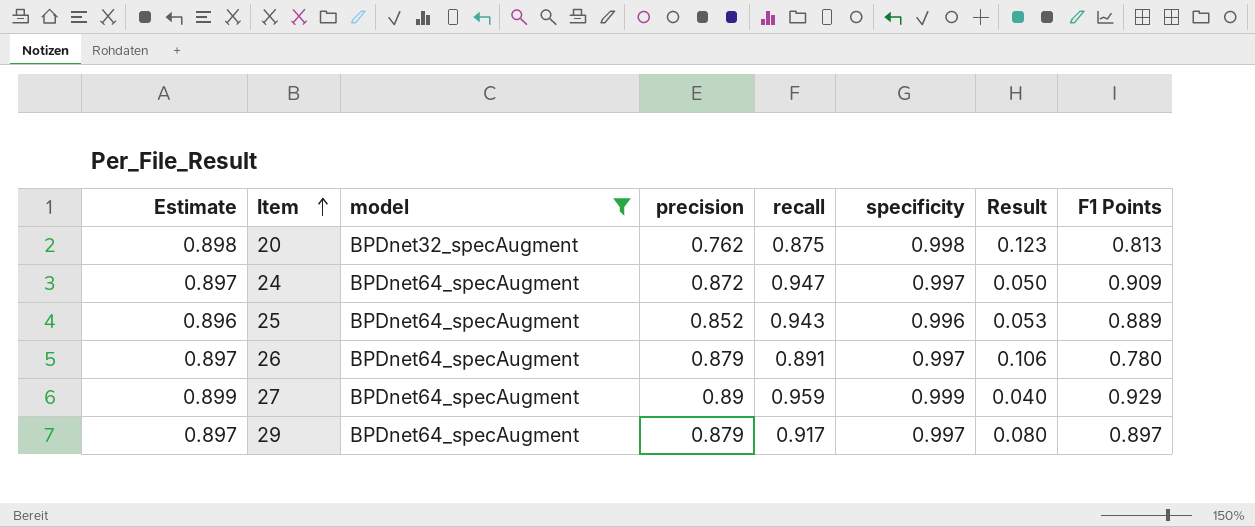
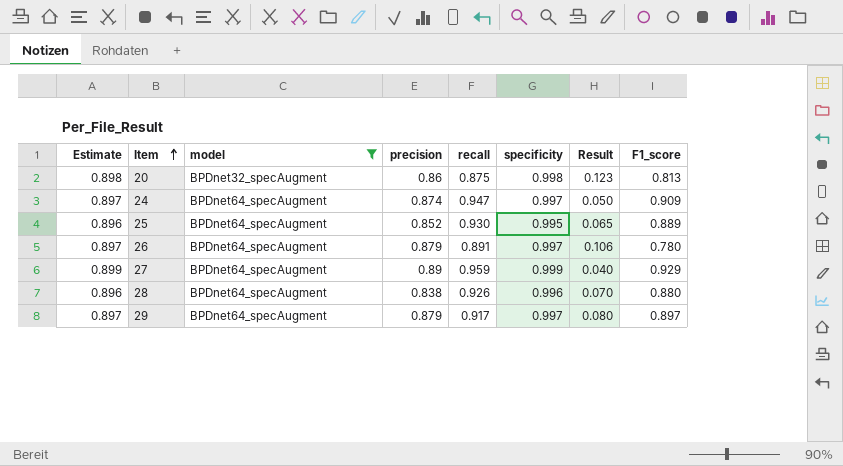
column name: F1 Points -> F1_score
20 | precision: 0.762 -> 0.86
24 | precision: 0.872 -> 0.874
25 | recall: 0.943 -> 0.930
25 | specificity: 0.996 -> 0.995
25 | Result: 0.053 -> 0.065
row 28: none -> 0.896 | BPDnet64_specAugment | 0.838 | 0.926 | 0.996 | 0.070 | 0.880

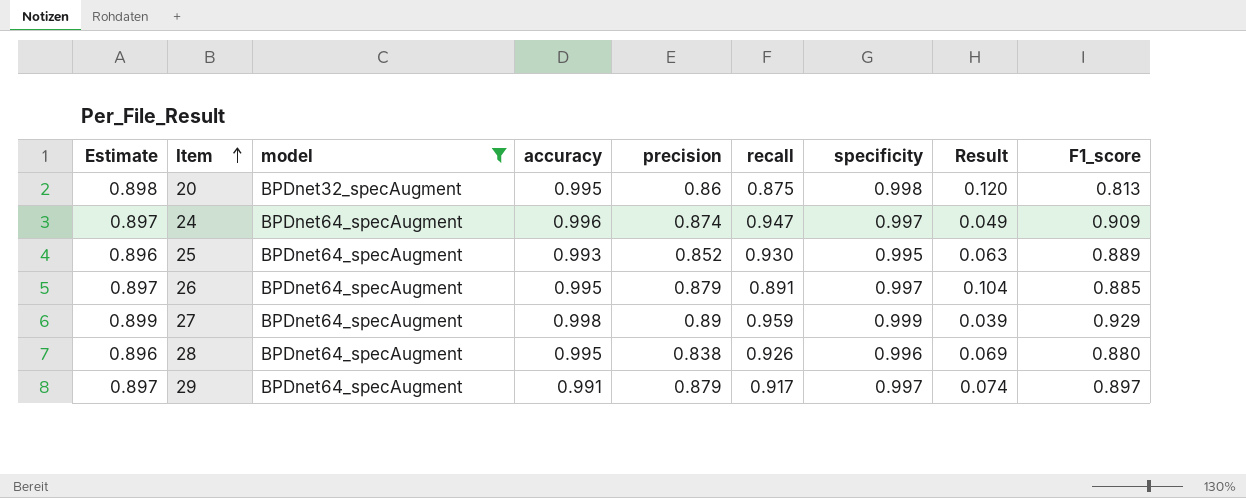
column accuracy | position: none -> 4
column Result | formula: [specificity] - [recall] -> [accuracy] - [recall]
26 | F1_score: 0.780 -> 0.885

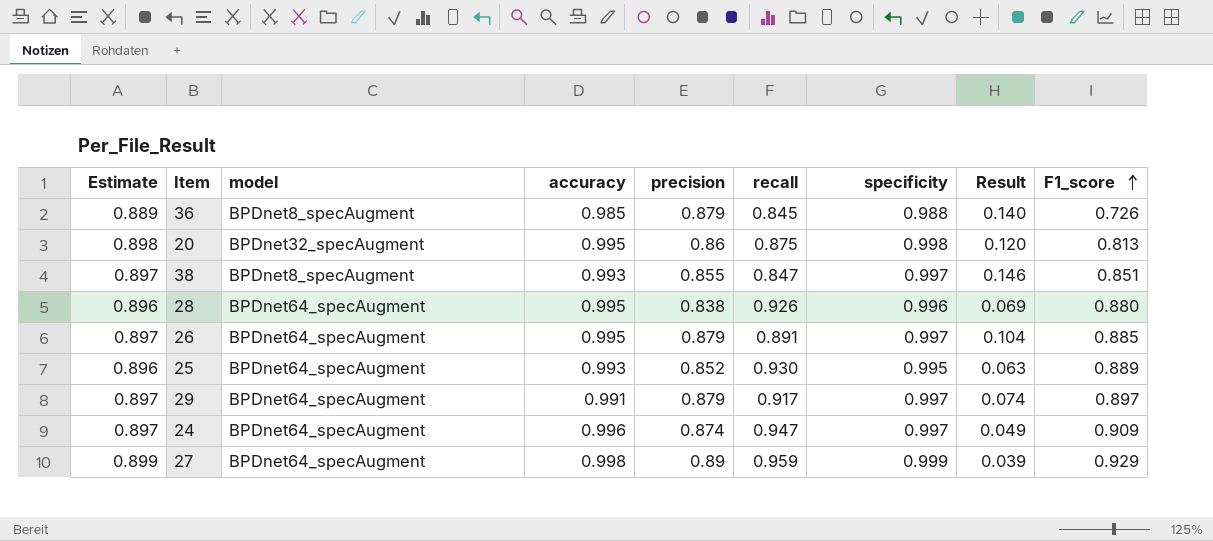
filter: model != BPDnet8_specAugment -> none
row order: Item ascending -> F1_score ascending

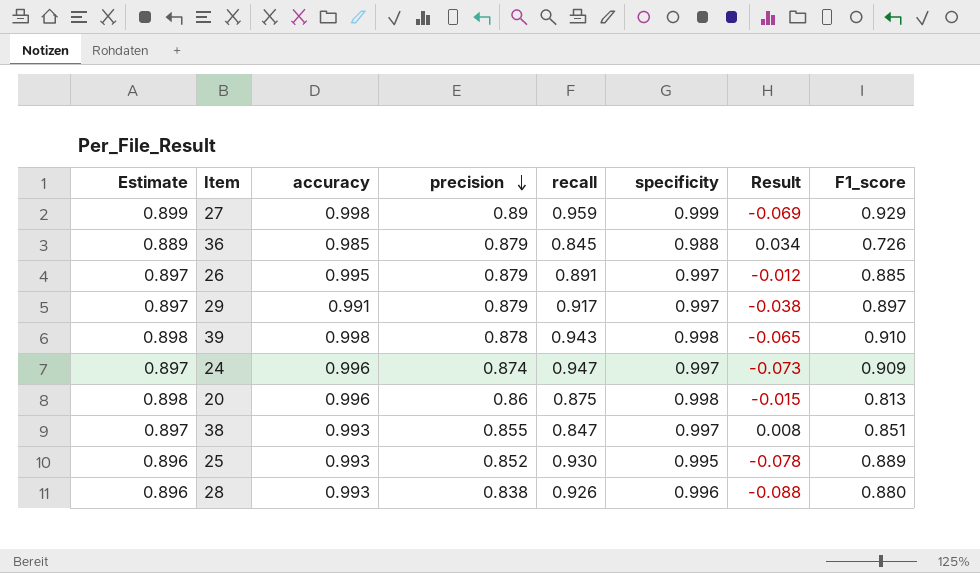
row order: F1_score ascending -> precision descending
column model | position: 3 -> none
column Result | formula: [accuracy] - [recall] -> [precision] - [recall]
row 39: none -> 0.898 | 0.998 | 0.878 | 0.943 | 0.998 | -0.065 | 0.910
20 | accuracy: 0.995 -> 0.996
28 | accuracy: 0.995 -> 0.993

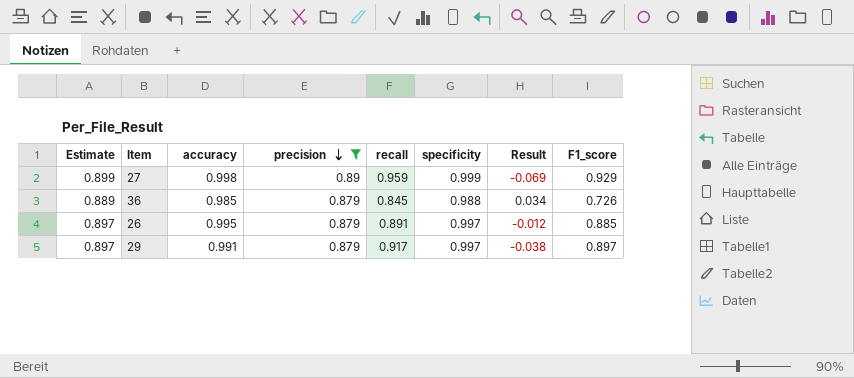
filter: none -> precision >= 0.879

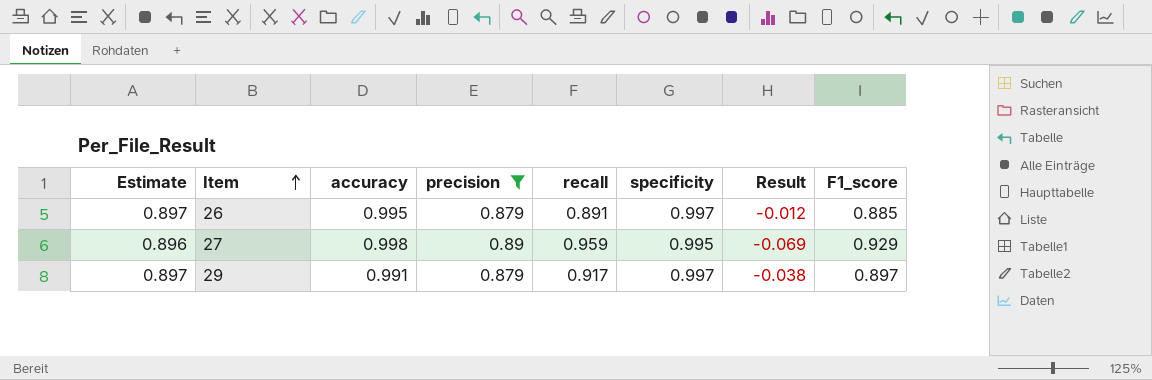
row order: precision descending -> Item ascending
row 36: 0.889 | 0.985 | 0.879 | 0.845 | 0.988 | 0.034 | 0.726 -> none
27 | Estimate: 0.899 -> 0.896
27 | specificity: 0.999 -> 0.995

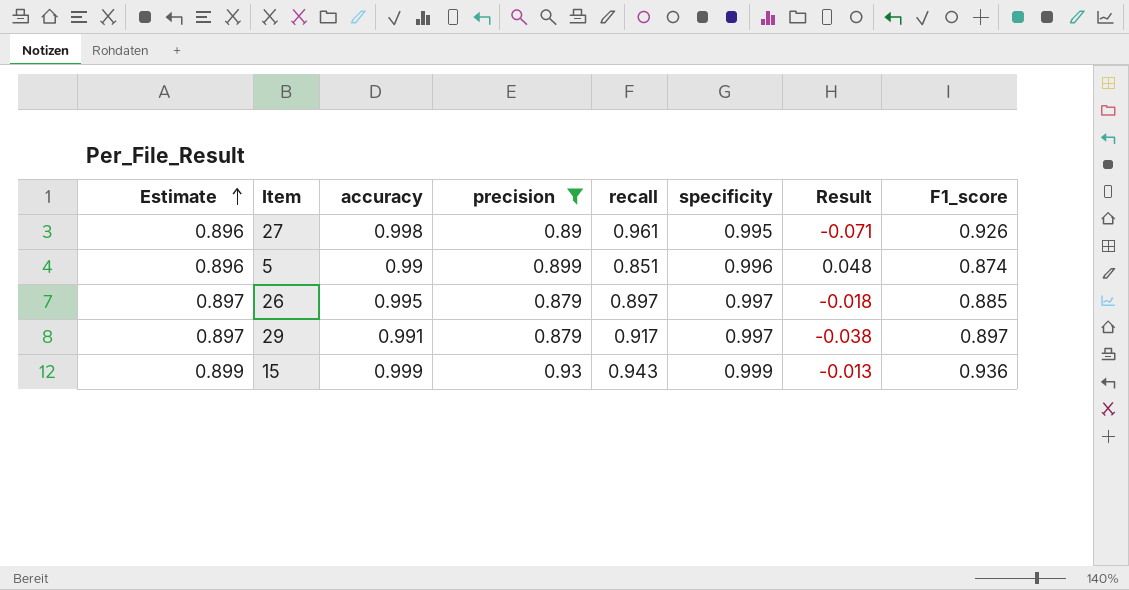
row order: Item ascending -> Estimate ascending
27 | recall: 0.959 -> 0.961
27 | Result: -0.069 -> -0.071
27 | F1_score: 0.929 -> 0.926
row 5: none -> 0.896 | 0.99 | 0.899 | 0.851 | 0.996 | 0.048 | 0.874
26 | recall: 0.891 -> 0.897
26 | Result: -0.012 -> -0.018
row 15: none -> 0.899 | 0.999 | 0.93 | 0.943 | 0.999 | -0.013 | 0.936

